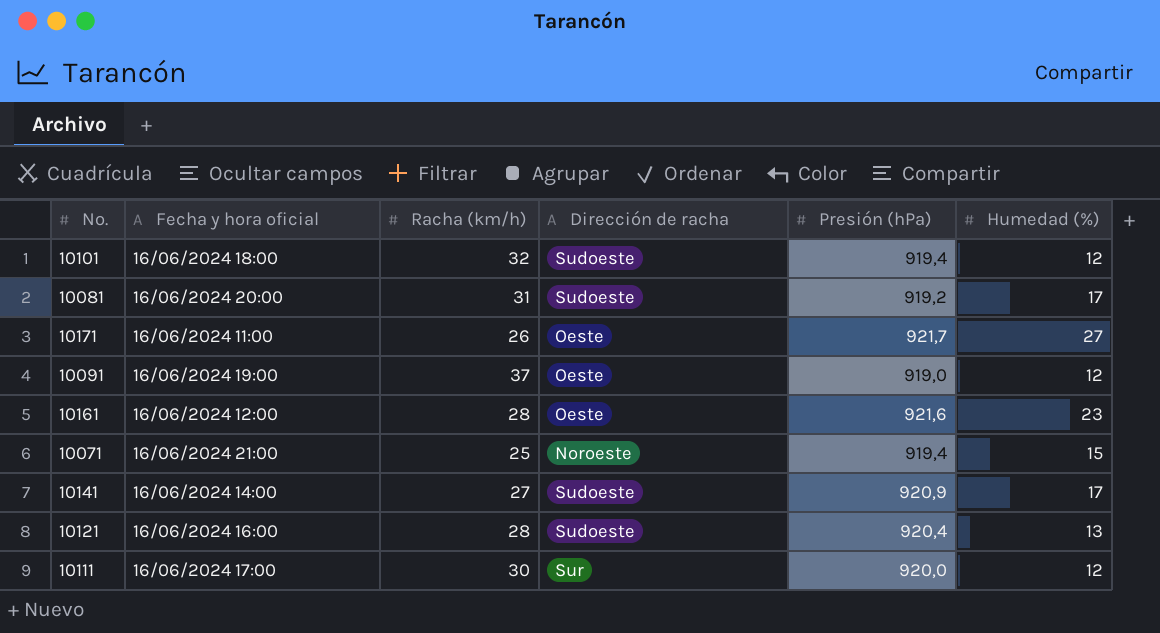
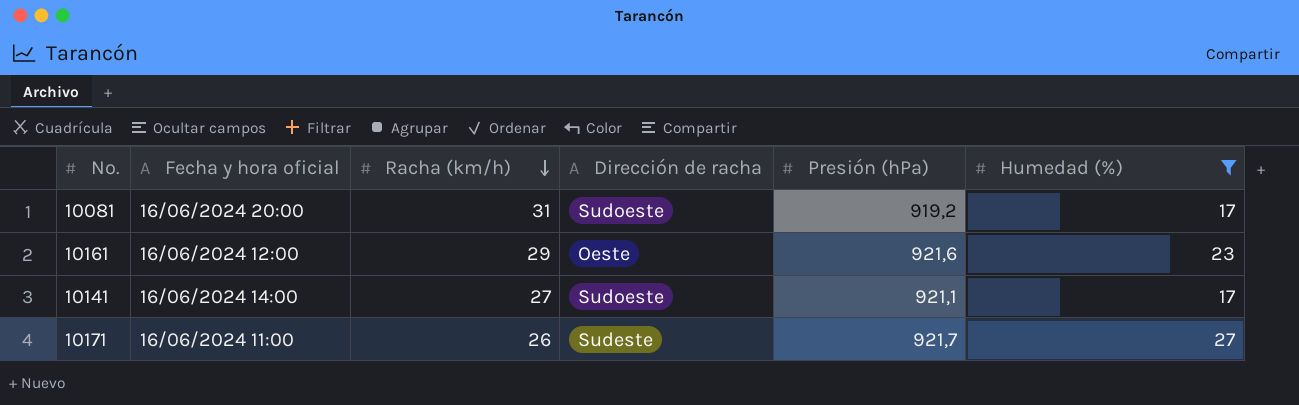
filter: none -> Humedad (%) >= 17
row order: none -> Racha (km/h) descending
10161 | Racha (km/h): 28 -> 29
10141 | Presión (hPa): 920,9 -> 921,1
10171 | Dirección de racha: Oeste -> Sudeste

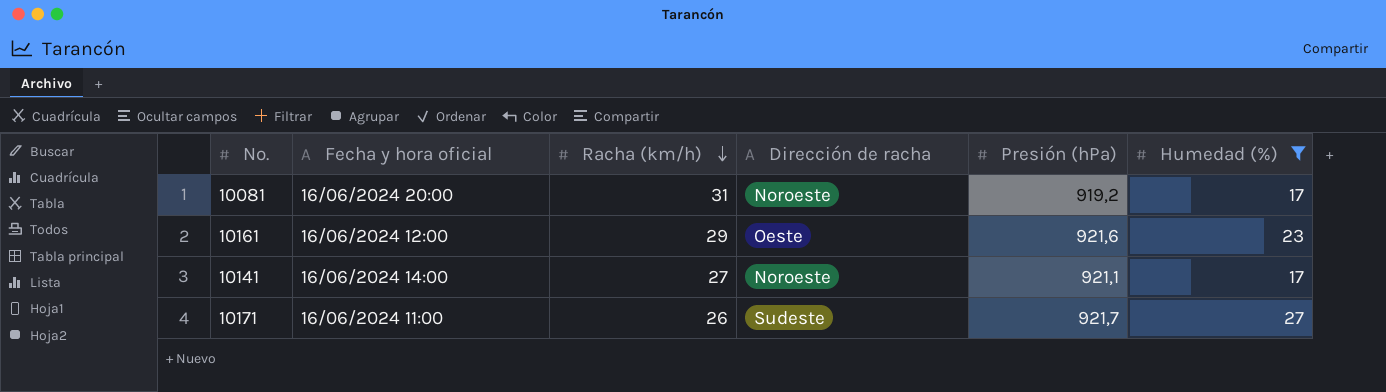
10081 | Dirección de racha: Sudoeste -> Noroeste
10141 | Dirección de racha: Sudoeste -> Noroeste

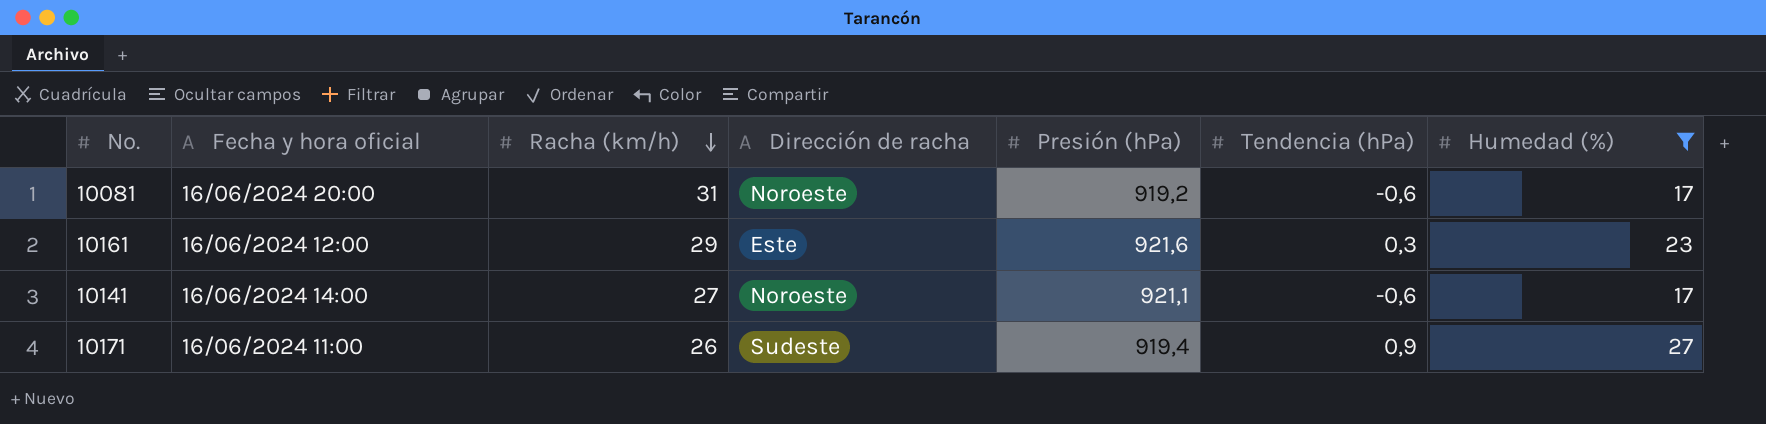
column Tendencia (hPa) | position: none -> 6
10161 | Dirección de racha: Oeste -> Este
10171 | Presión (hPa): 921,7 -> 919,4

